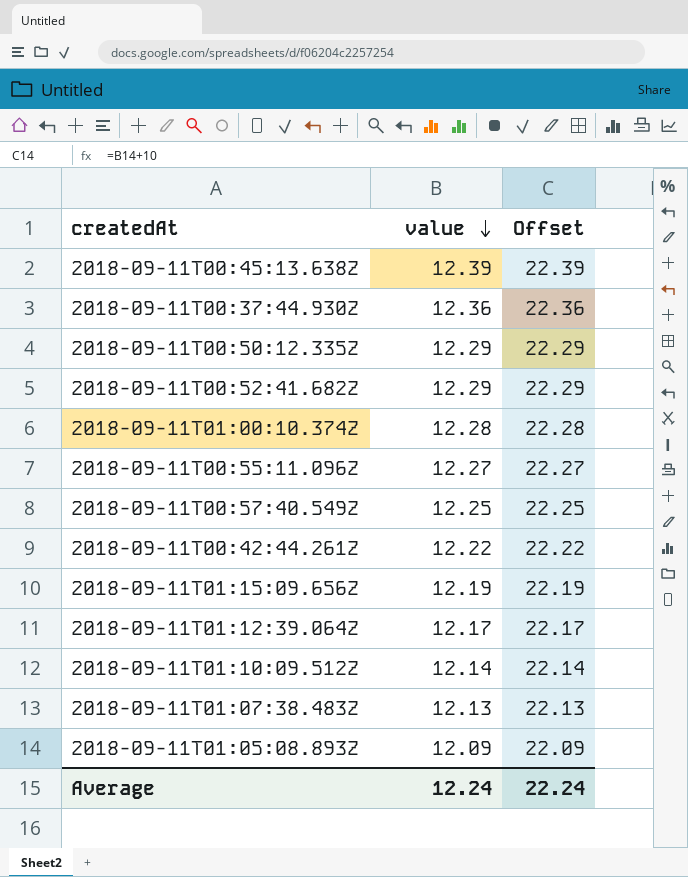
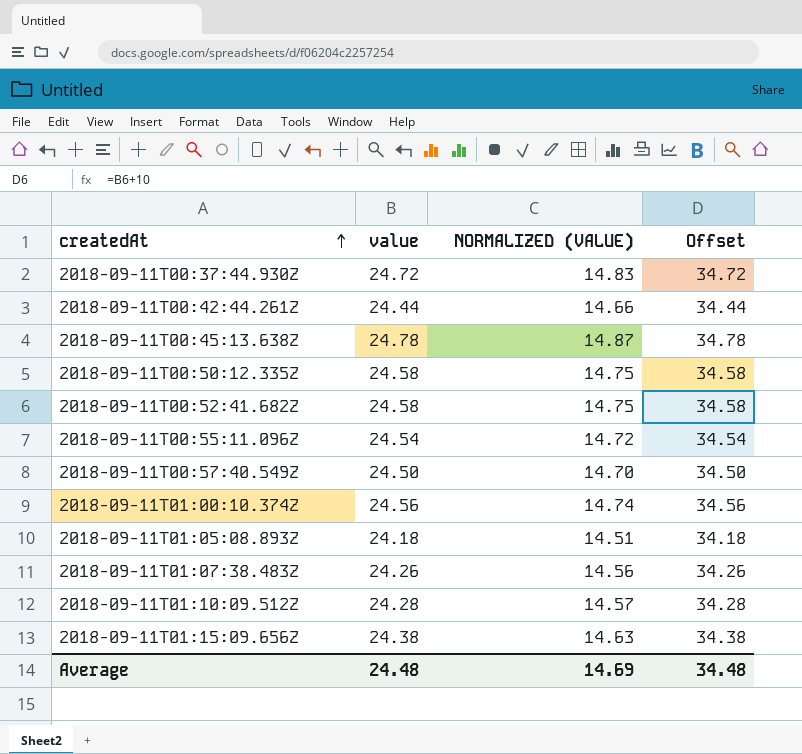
row order: value descending -> createdAt ascending
column NORMALIZED (VALUE) | formula: none -> [value] * 0.6
row 2018-09-11T01:12:39.064Z: 12.17 | 22.17 -> none
2018-09-11T00:37:44.930Z | value: 12.36 -> 24.72
2018-09-11T00:37:44.930Z | Offset: 22.36 -> 34.72
2018-09-11T00:42:44.261Z | value: 12.22 -> 24.44
2018-09-11T00:42:44.261Z | Offset: 22.22 -> 34.44
2018-09-11T00:45:13.638Z | value: 12.39 -> 24.78
2018-09-11T00:45:13.638Z | Offset: 22.39 -> 34.78
2018-09-11T00:50:12.335Z | value: 12.29 -> 24.58
2018-09-11T00:50:12.335Z | Offset: 22.29 -> 34.58
2018-09-11T00:52:41.682Z | value: 12.29 -> 24.58
2018-09-11T00:52:41.682Z | Offset: 22.29 -> 34.58
2018-09-11T00:55:11.096Z | value: 12.27 -> 24.54
2018-09-11T00:55:11.096Z | Offset: 22.27 -> 34.54
2018-09-11T00:57:40.549Z | value: 12.25 -> 24.50
2018-09-11T00:57:40.549Z | Offset: 22.25 -> 34.50
2018-09-11T01:00:10.374Z | value: 12.28 -> 24.56
2018-09-11T01:00:10.374Z | Offset: 22.28 -> 34.56
2018-09-11T01:05:08.893Z | value: 12.09 -> 24.18
2018-09-11T01:05:08.893Z | Offset: 22.09 -> 34.18
2018-09-11T01:07:38.483Z | value: 12.13 -> 24.26
2018-09-11T01:07:38.483Z | Offset: 22.13 -> 34.26
2018-09-11T01:10:09.512Z | value: 12.14 -> 24.28
2018-09-11T01:10:09.512Z | Offset: 22.14 -> 34.28
2018-09-11T01:15:09.656Z | value: 12.19 -> 24.38
2018-09-11T01:15:09.656Z | Offset: 22.19 -> 34.38
Average | value: 12.24 -> 24.48
Average | Offset: 22.24 -> 34.48

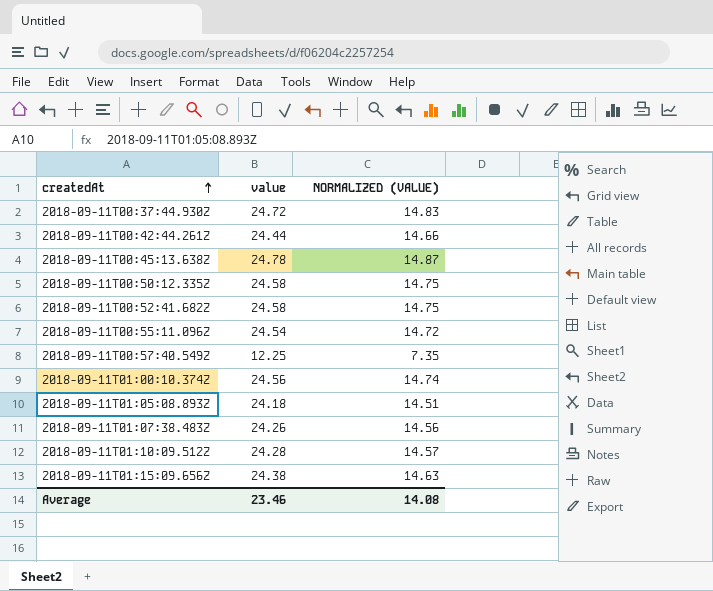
column Offset | formula: [value] + 10 -> none
2018-09-11T00:57:40.549Z | value: 24.50 -> 12.25
2018-09-11T00:57:40.549Z | NORMALIZED (VALUE): 14.70 -> 7.35
Average | value: 24.48 -> 23.46
Average | NORMALIZED (VALUE): 14.69 -> 14.08

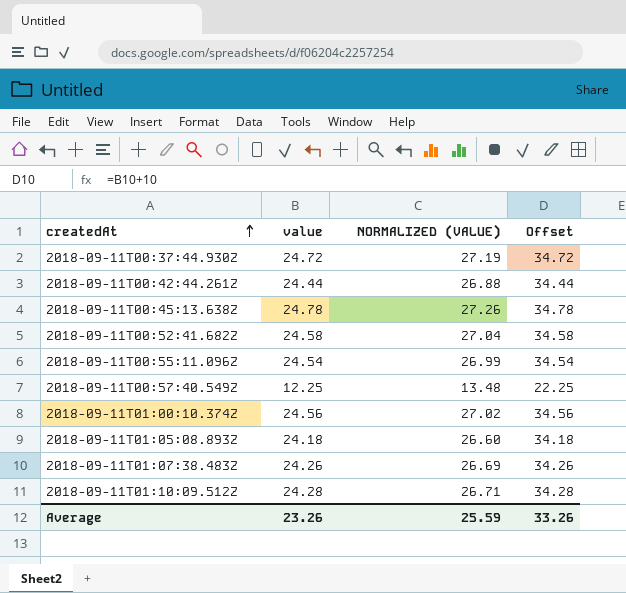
column NORMALIZED (VALUE) | formula: [value] * 0.6 -> [value] * 1.1
column Offset | formula: none -> [value] + 10
row 2018-09-11T00:50:12.335Z: 24.58 | 14.75 -> none
row 2018-09-11T01:15:09.656Z: 24.38 | 14.63 -> none
Average | value: 23.46 -> 23.26
Average | NORMALIZED (VALUE): 14.08 -> 25.59

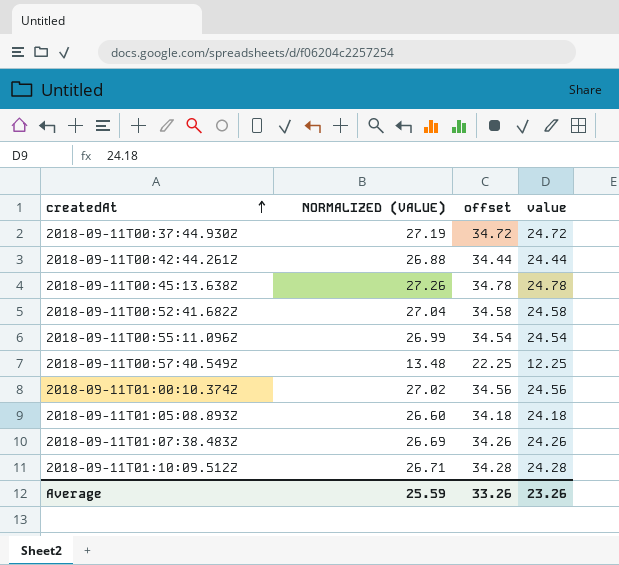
column name: Offset -> offset
column value | position: 2 -> 4

